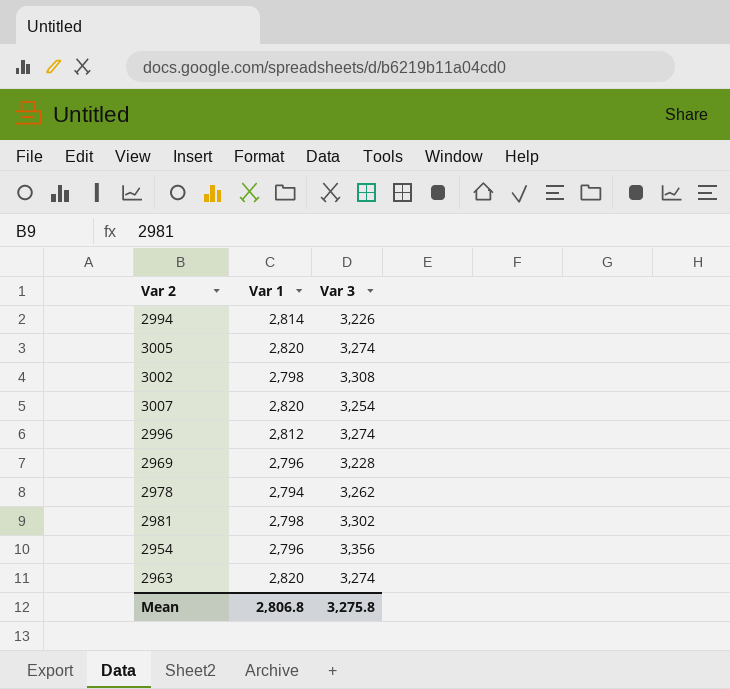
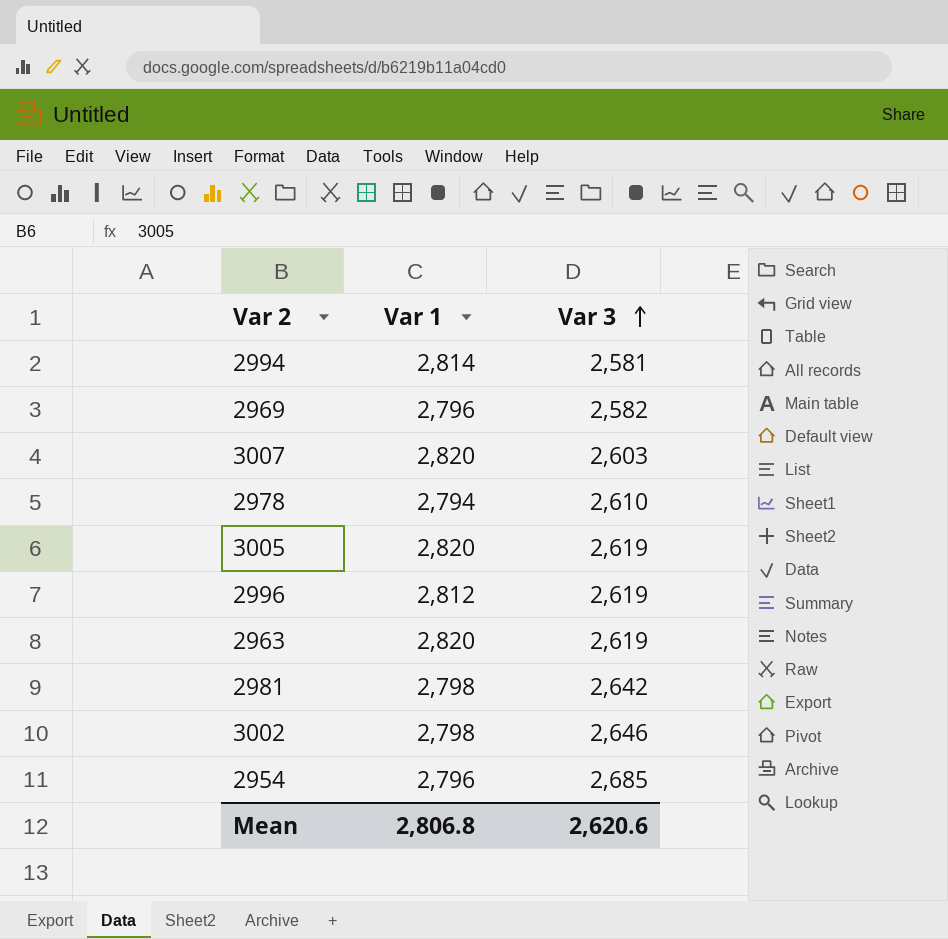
row order: none -> Var 3 ascending
2994 | Var 3: 3,226 -> 2,581
2969 | Var 3: 3,228 -> 2,582
3007 | Var 3: 3,254 -> 2,603
2978 | Var 3: 3,262 -> 2,610
3005 | Var 3: 3,274 -> 2,619
2996 | Var 3: 3,274 -> 2,619
2963 | Var 3: 3,274 -> 2,619
2981 | Var 3: 3,302 -> 2,642
3002 | Var 3: 3,308 -> 2,646
2954 | Var 3: 3,356 -> 2,685
Mean | Var 3: 3,275.8 -> 2,620.6

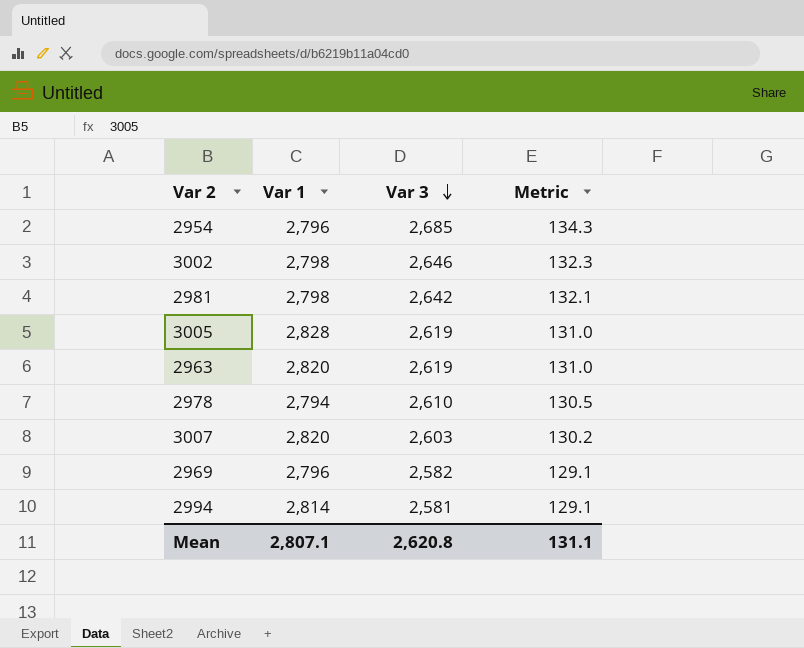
row order: Var 3 ascending -> Var 3 descending
column Metric | formula: none -> [Var 3] * 0.05
row 2996: 2,812 | 2,619 -> none
3005 | Var 1: 2,820 -> 2,828
Mean | Var 1: 2,806.8 -> 2,807.1
Mean | Var 3: 2,620.6 -> 2,620.8

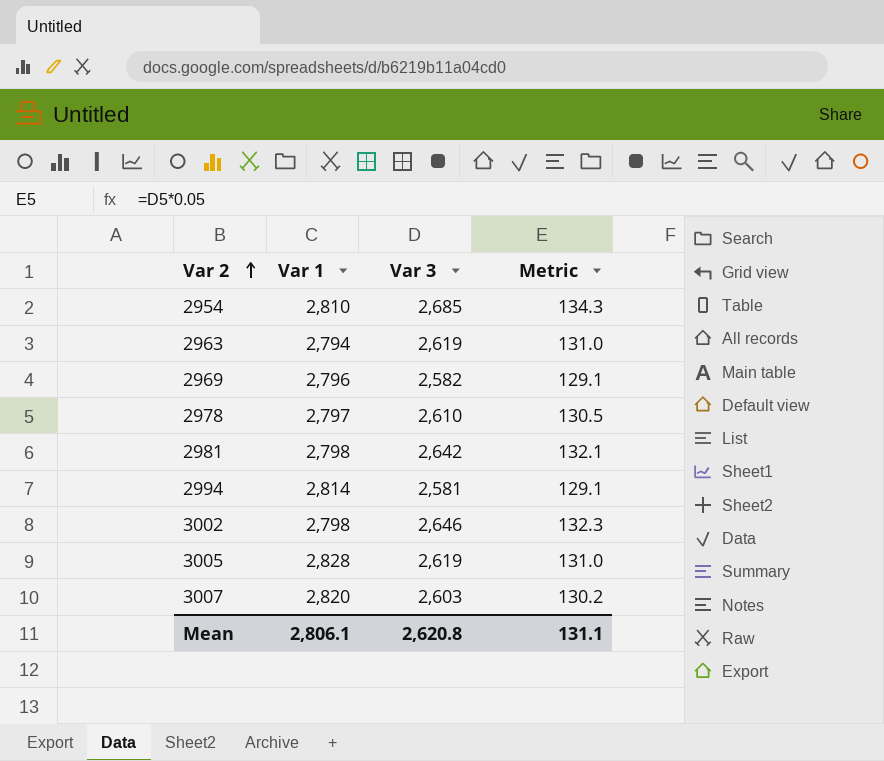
row order: Var 3 descending -> Var 2 ascending
2954 | Var 1: 2,796 -> 2,810
2963 | Var 1: 2,820 -> 2,794
2978 | Var 1: 2,794 -> 2,797
Mean | Var 1: 2,807.1 -> 2,806.1

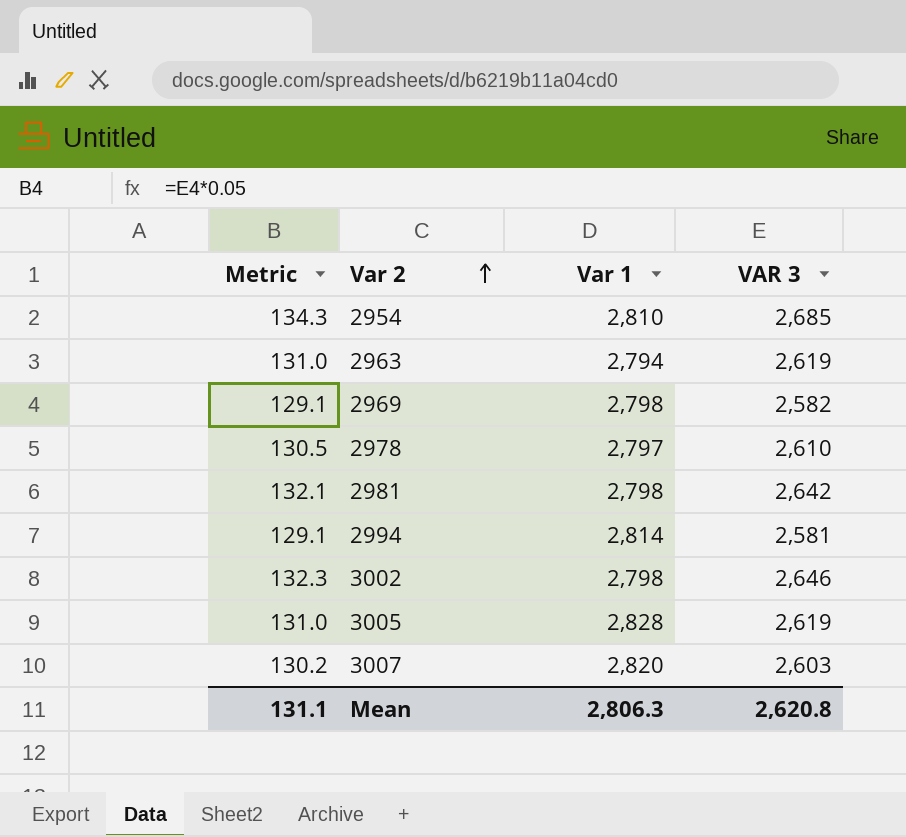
column Metric | position: 4 -> 1
column name: Var 3 -> VAR 3
2969 | Var 1: 2,796 -> 2,798
Mean | Var 1: 2,806.1 -> 2,806.3

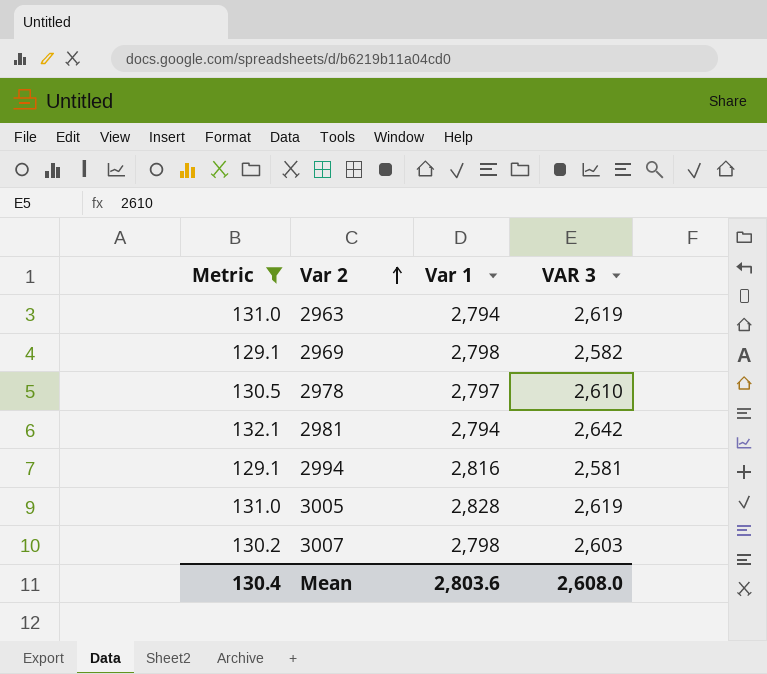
filter: none -> Metric <= 132.1
2981 | Var 1: 2,798 -> 2,794
2994 | Var 1: 2,814 -> 2,816
3007 | Var 1: 2,820 -> 2,798
Mean | Metric: 131.1 -> 130.4
Mean | Var 1: 2,806.3 -> 2,803.6
Mean | VAR 3: 2,620.8 -> 2,608.0

